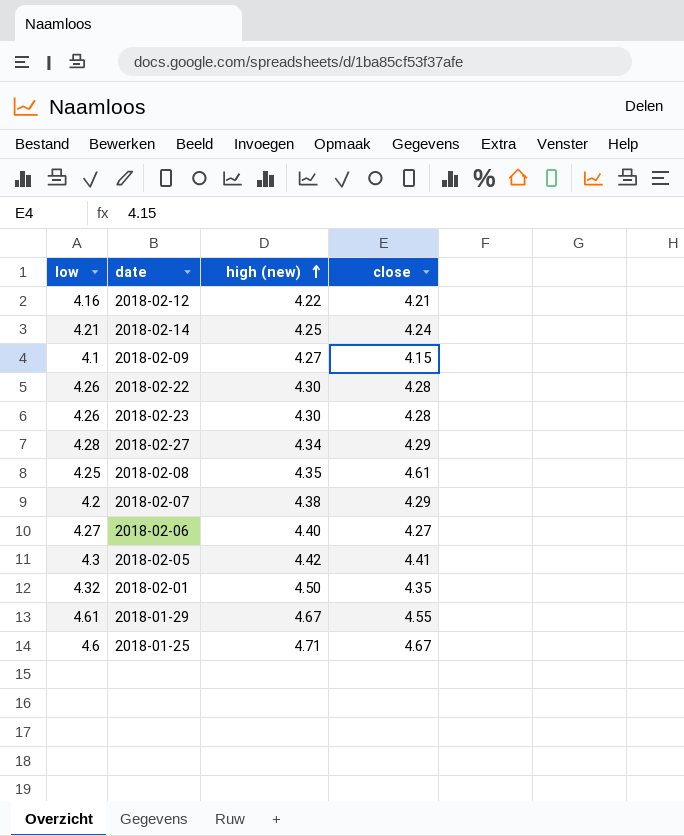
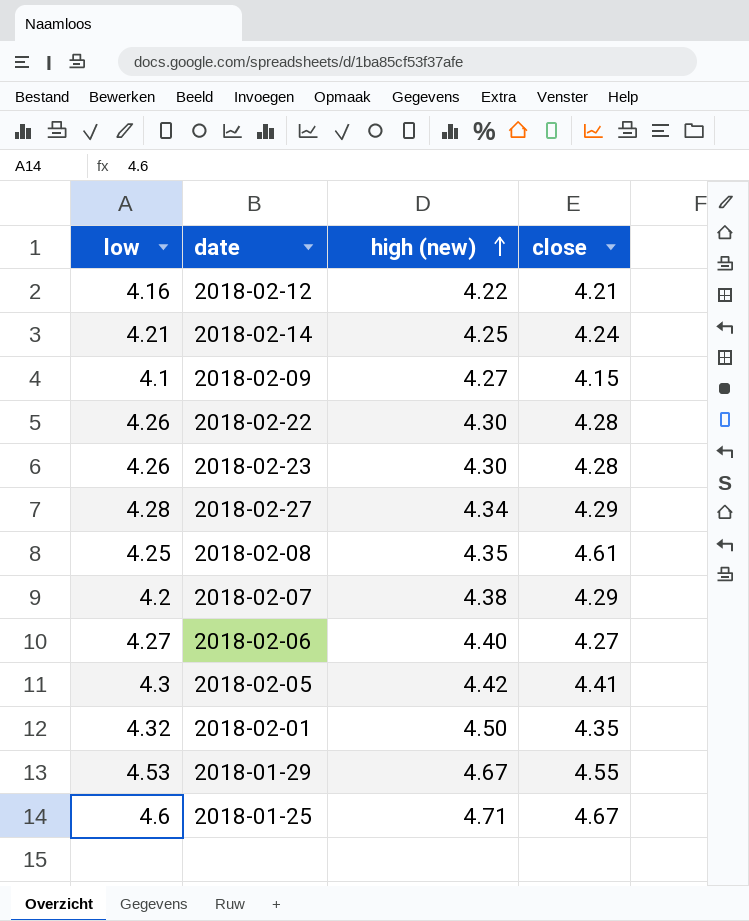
2018-01-29 | low: 4.61 -> 4.53

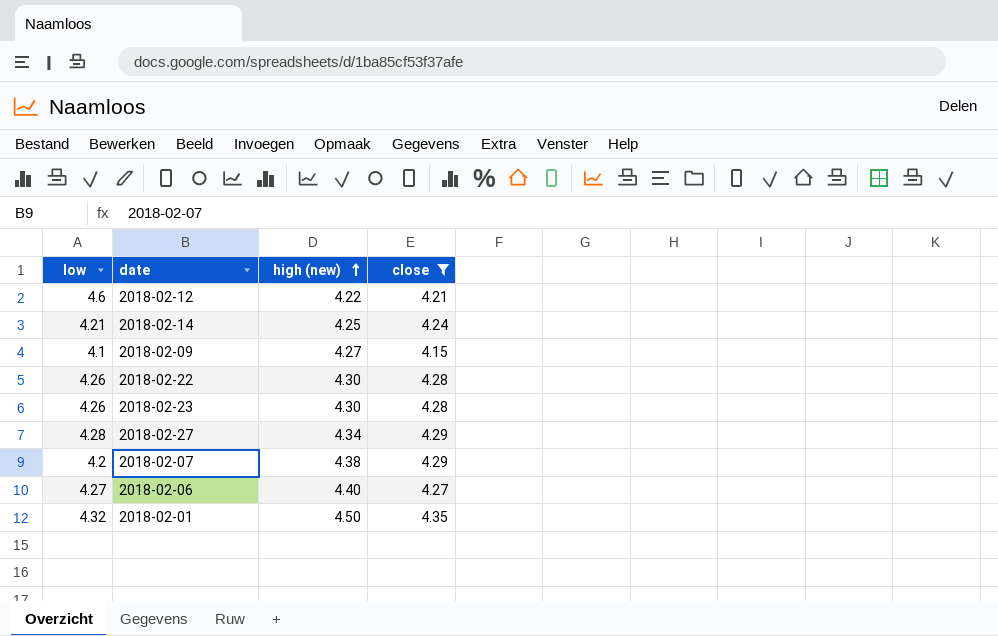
filter: none -> close <= 4.35
2018-02-12 | low: 4.16 -> 4.6

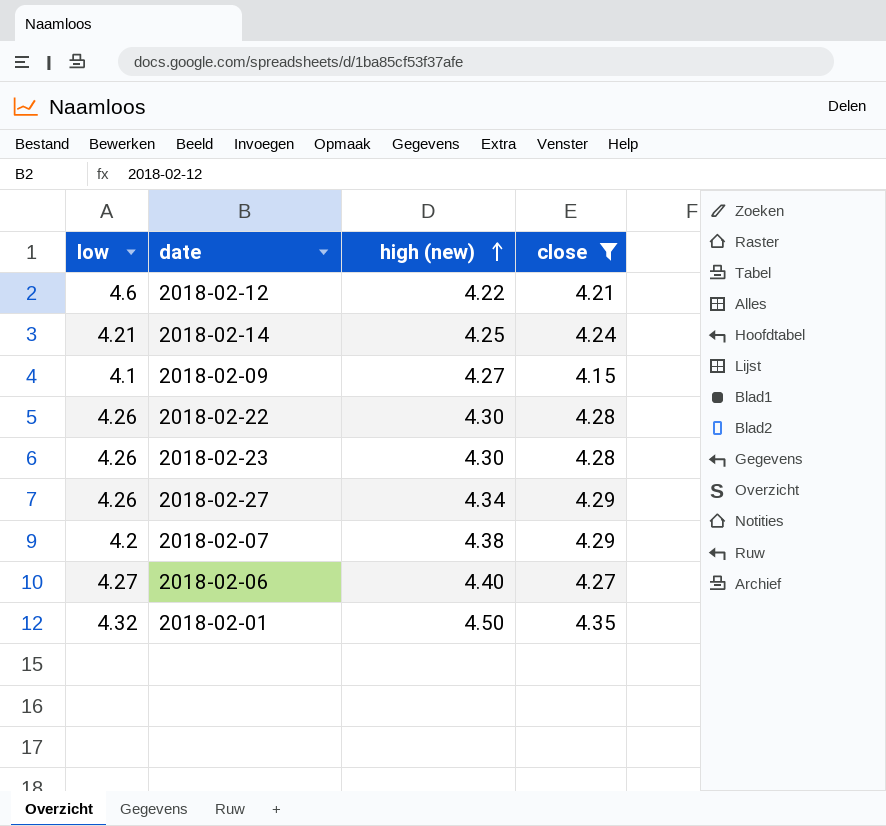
2018-02-27 | low: 4.28 -> 4.26

